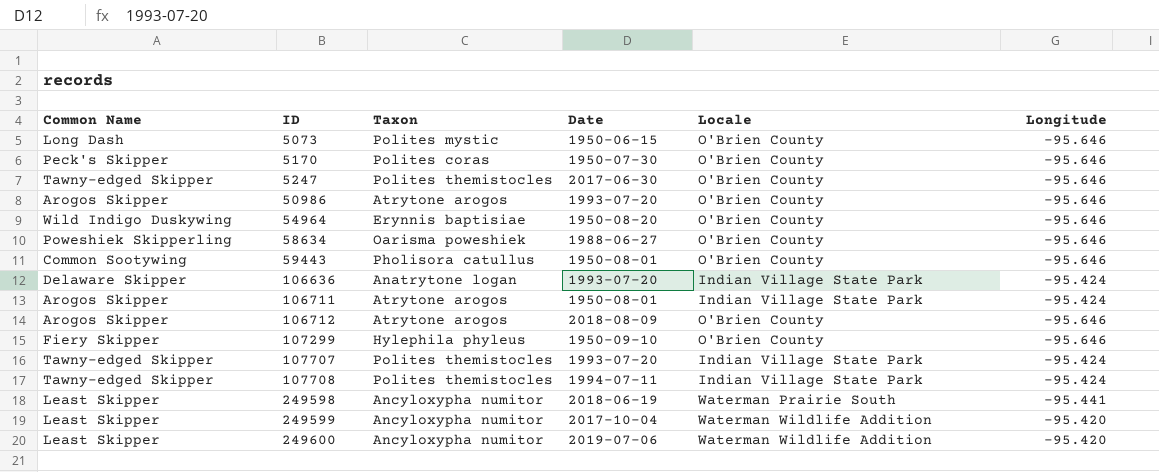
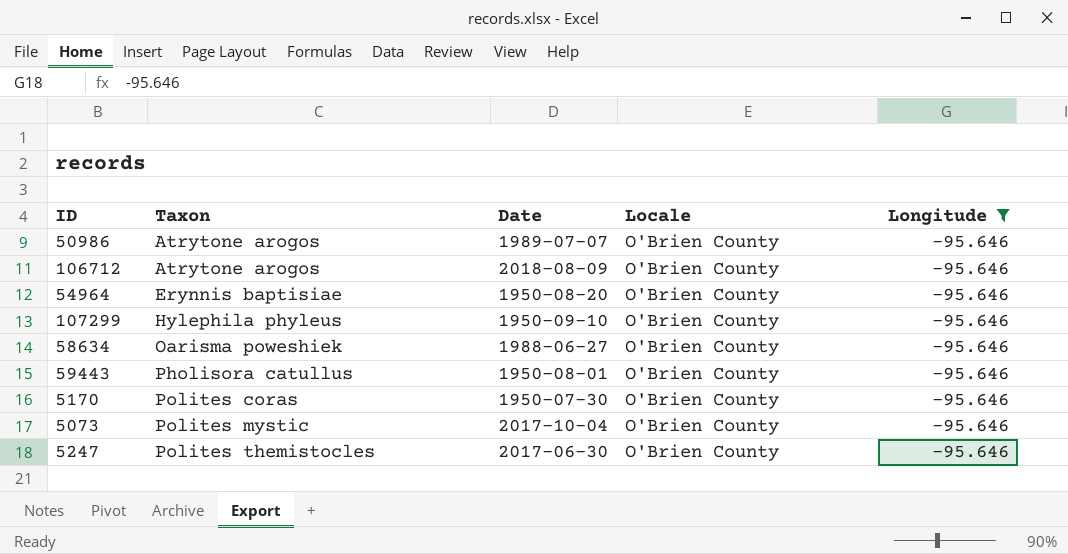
filter: none -> Longitude = -95.646
row order: ID ascending -> Taxon ascending
column Common Name | position: 1 -> none
50986 | Date: 1993-07-20 -> 1989-07-07
5073 | Date: 1950-06-15 -> 2017-10-04

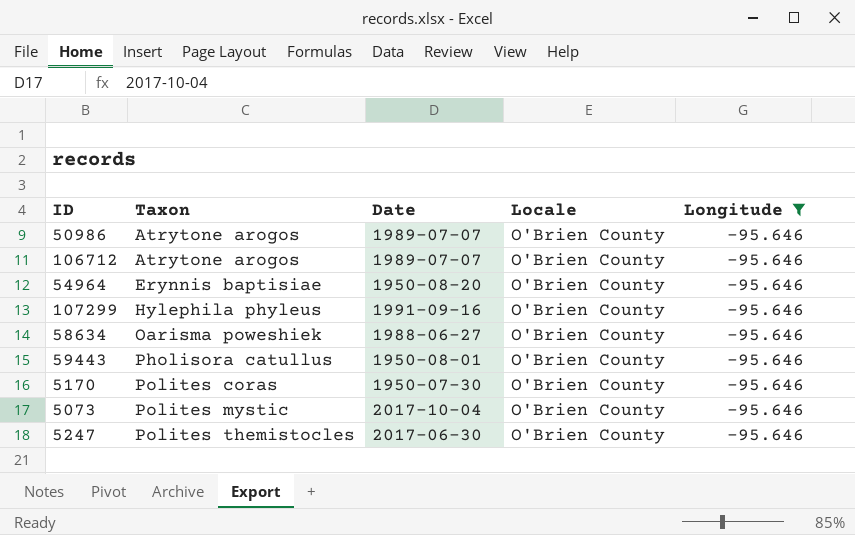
106712 | Date: 2018-08-09 -> 1989-07-07
107299 | Date: 1950-09-10 -> 1991-09-16

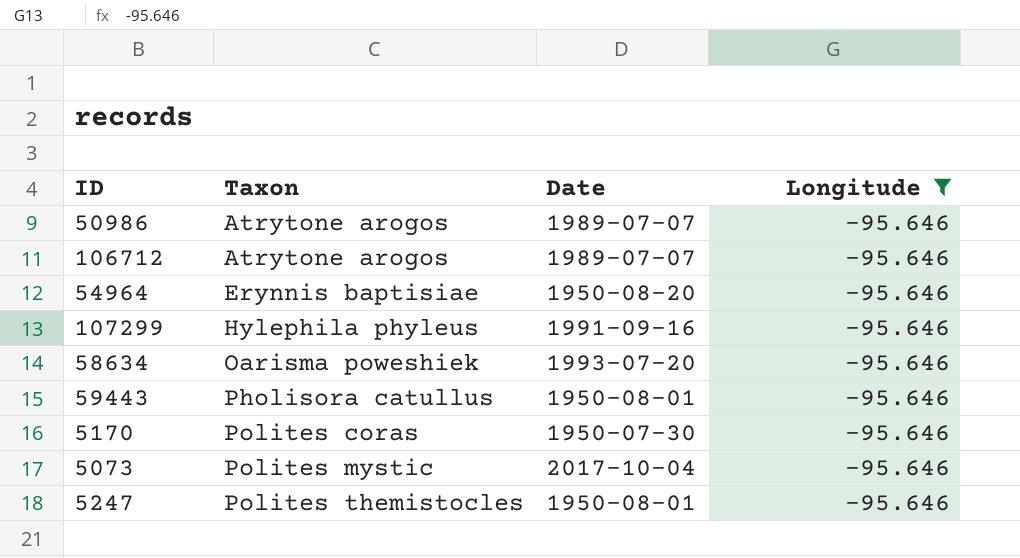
column Locale | position: 4 -> none
58634 | Date: 1988-06-27 -> 1993-07-20
5247 | Date: 2017-06-30 -> 1950-08-01

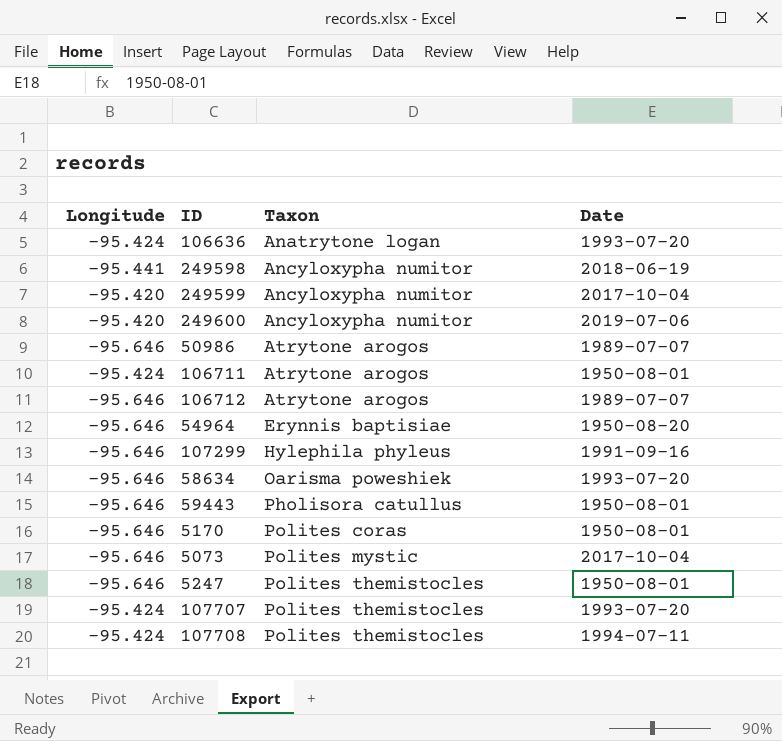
filter: Longitude = -95.646 -> none
column Longitude | position: 4 -> 1
5170 | Date: 1950-07-30 -> 1950-08-01

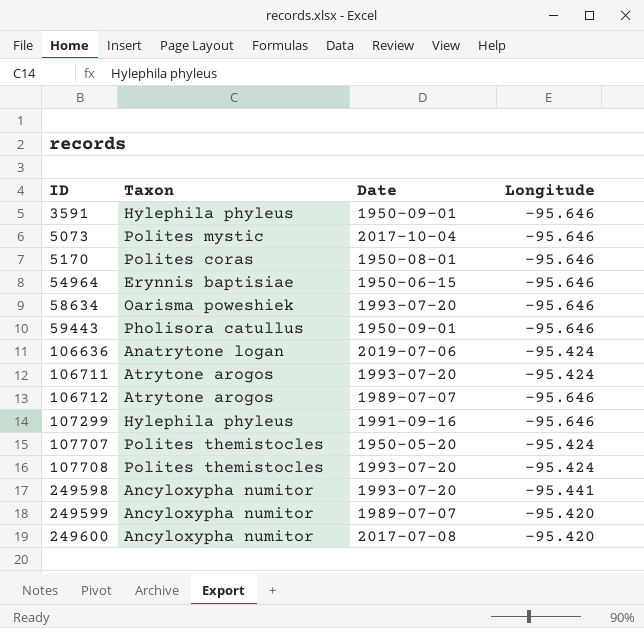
row order: Taxon ascending -> ID ascending
column Longitude | position: 1 -> 4
row 50986: -95.646 | Atrytone arogos | 1989-07-07 -> none
row 5247: -95.646 | Polites themistocles | 1950-08-01 -> none
row 3591: none -> Hylephila phyleus | 1950-09-01 | -95.646
54964 | Date: 1950-08-20 -> 1950-06-15
59443 | Date: 1950-08-01 -> 1950-09-01
106636 | Date: 1993-07-20 -> 2019-07-06
106711 | Date: 1950-08-01 -> 1993-07-20
107707 | Date: 1993-07-20 -> 1950-05-20
107708 | Date: 1994-07-11 -> 1993-07-20
249598 | Date: 2018-06-19 -> 1993-07-20
249599 | Date: 2017-10-04 -> 1989-07-07
249600 | Date: 2019-07-06 -> 2017-07-08

